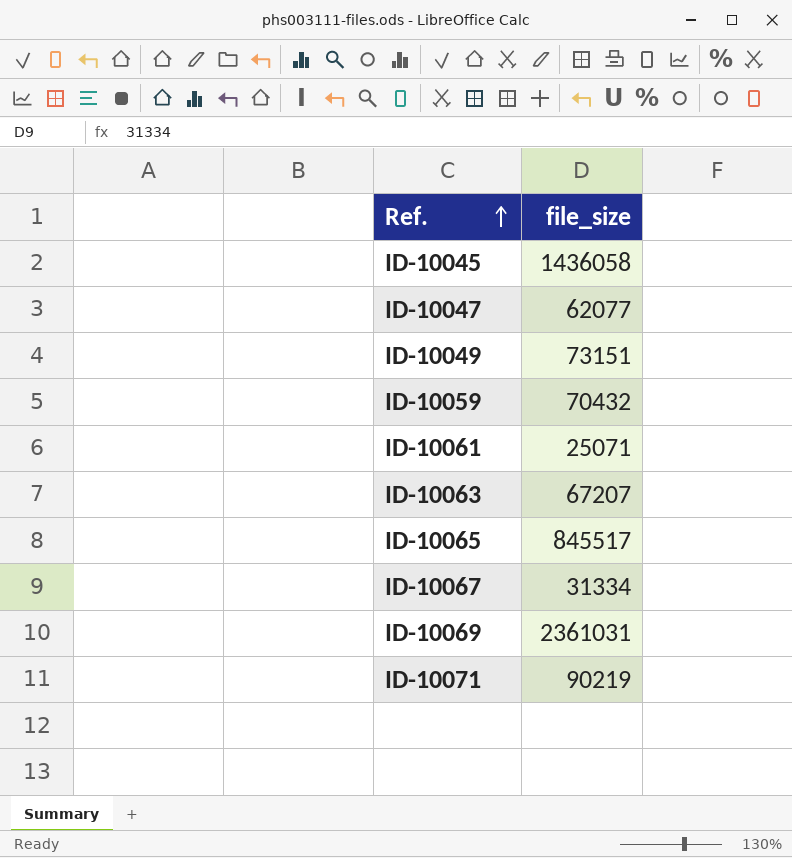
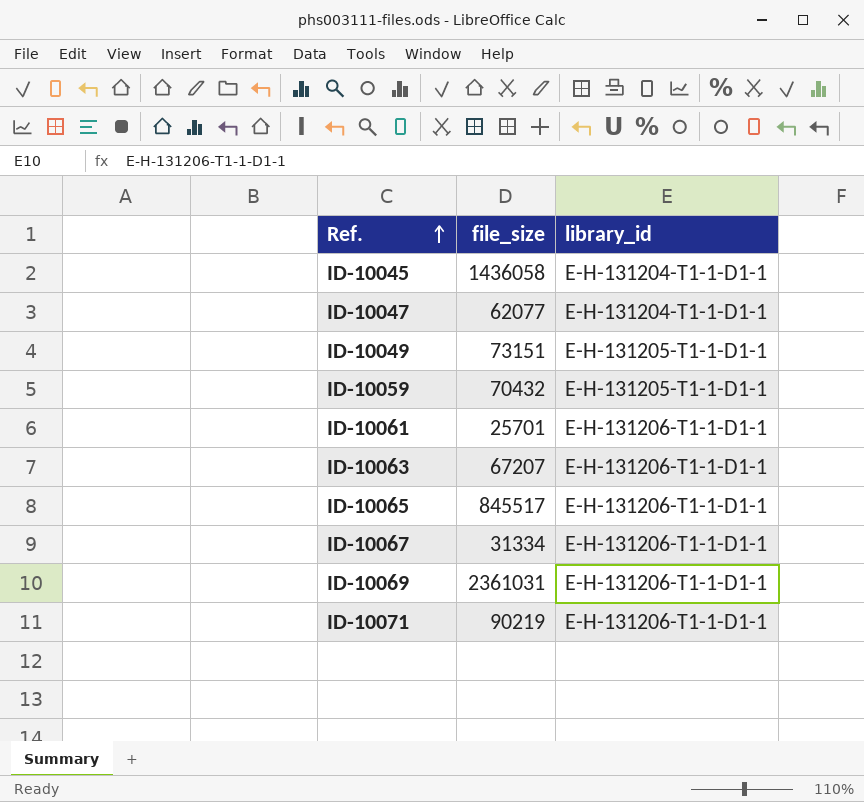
column library_id | position: none -> 3
ID-10061 | file_size: 25071 -> 25701

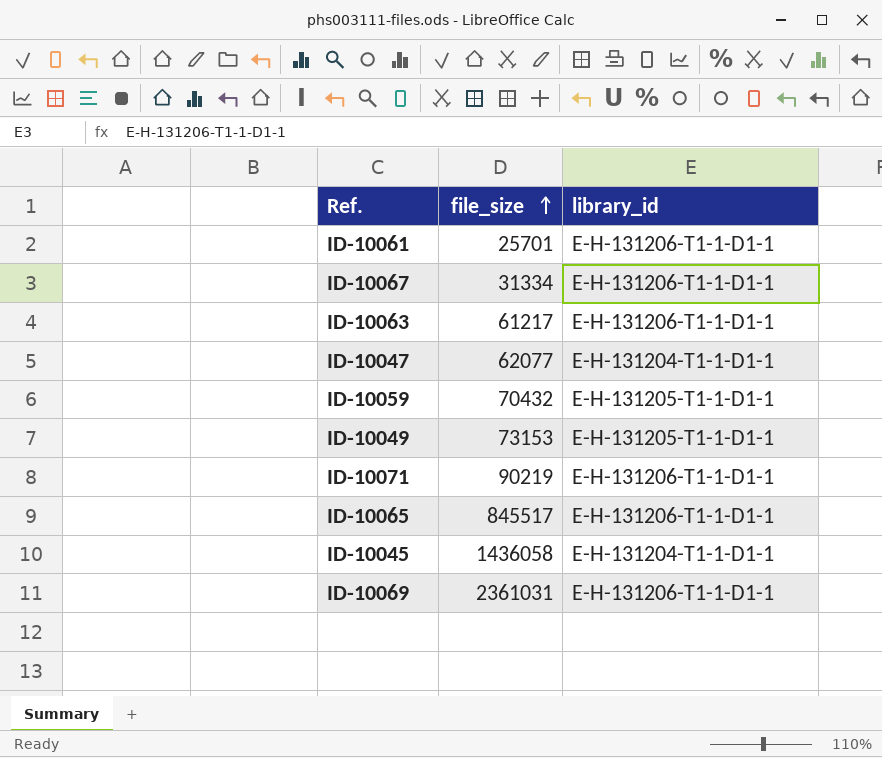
row order: Ref. ascending -> file_size ascending
ID-10063 | file_size: 67207 -> 61217
ID-10049 | file_size: 73151 -> 73153

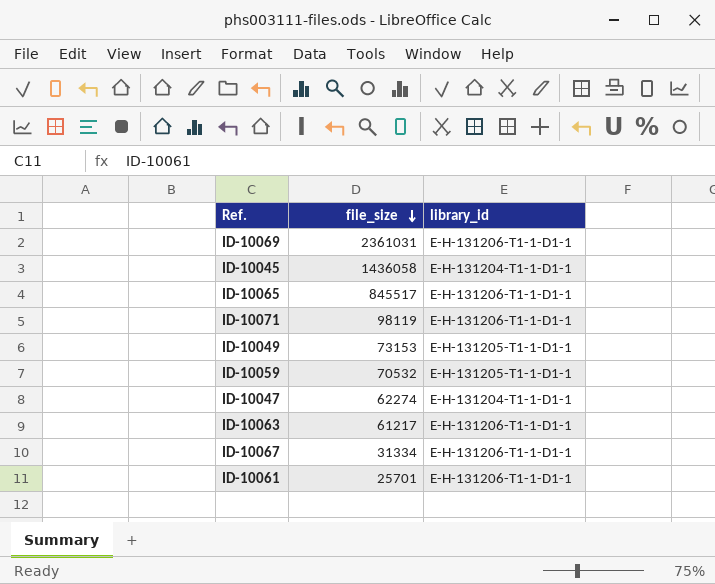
row order: file_size ascending -> file_size descending
ID-10071 | file_size: 90219 -> 98119
ID-10059 | file_size: 70432 -> 70532
ID-10047 | file_size: 62077 -> 62274

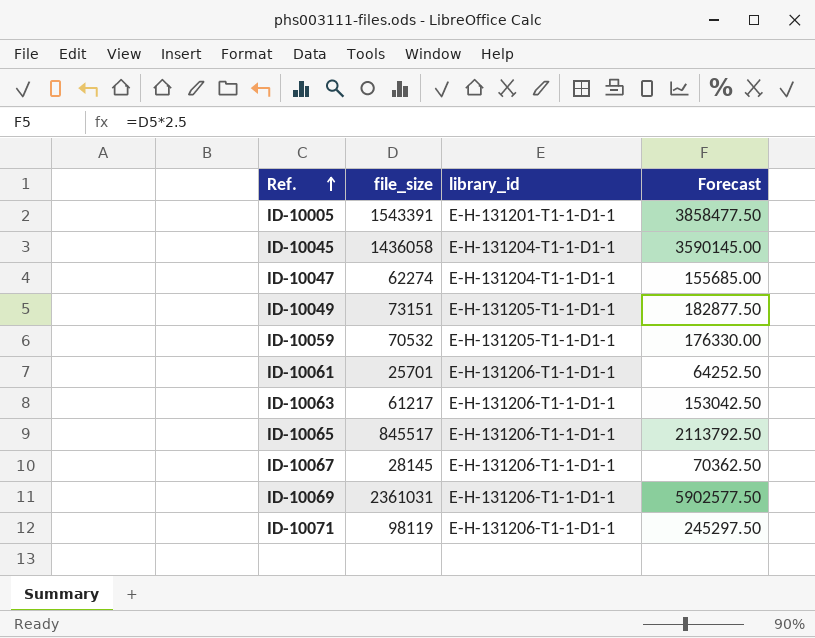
row order: file_size descending -> Ref. ascending
column Forecast | formula: none -> [file_size] * 2.5
row ID-10005: none -> 1543391 | E-H-131201-T1-1-D1-1 | 3858477.50
ID-10049 | file_size: 73153 -> 73151
ID-10067 | file_size: 31334 -> 28145

